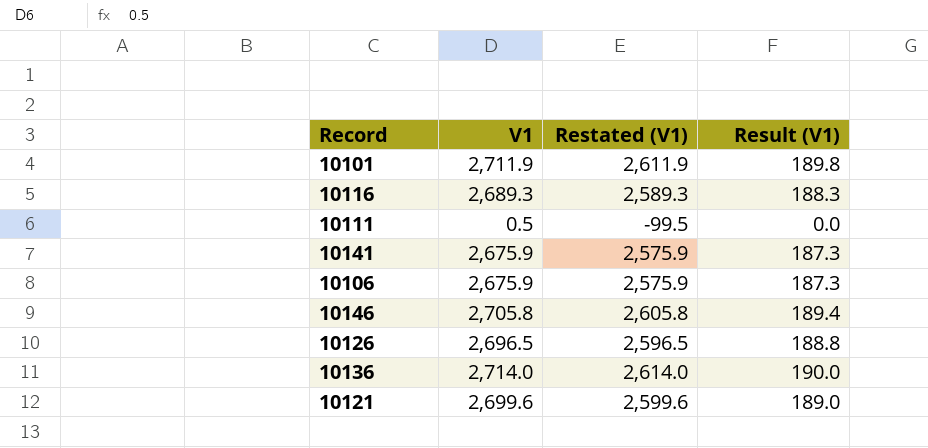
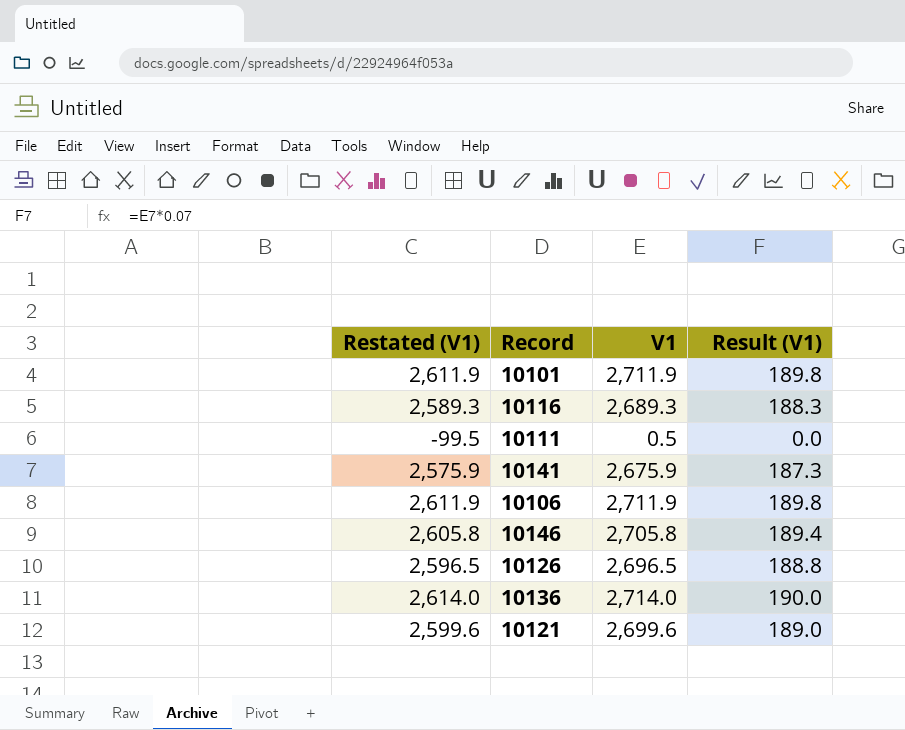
column Restated (V1) | position: 3 -> 1
10106 | Restated (V1): 2,575.9 -> 2,611.9
10106 | V1: 2,675.9 -> 2,711.9
10106 | Result (V1): 187.3 -> 189.8

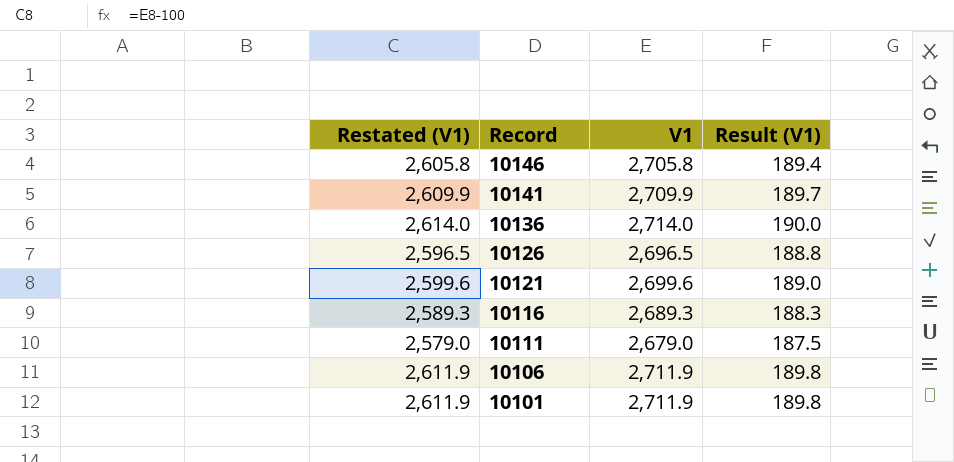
row order: none -> Record descending
10141 | Restated (V1): 2,575.9 -> 2,609.9
10141 | V1: 2,675.9 -> 2,709.9
10141 | Result (V1): 187.3 -> 189.7
10111 | Restated (V1): -99.5 -> 2,579.0
10111 | V1: 0.5 -> 2,679.0
10111 | Result (V1): 0.0 -> 187.5

